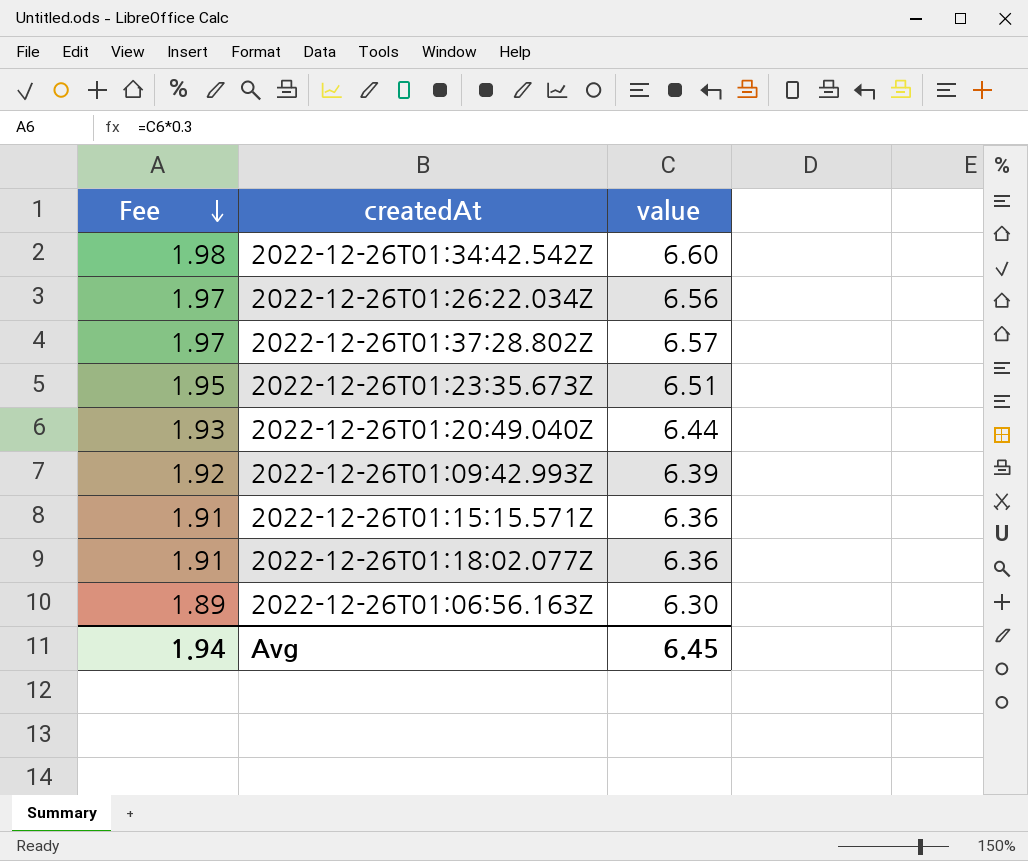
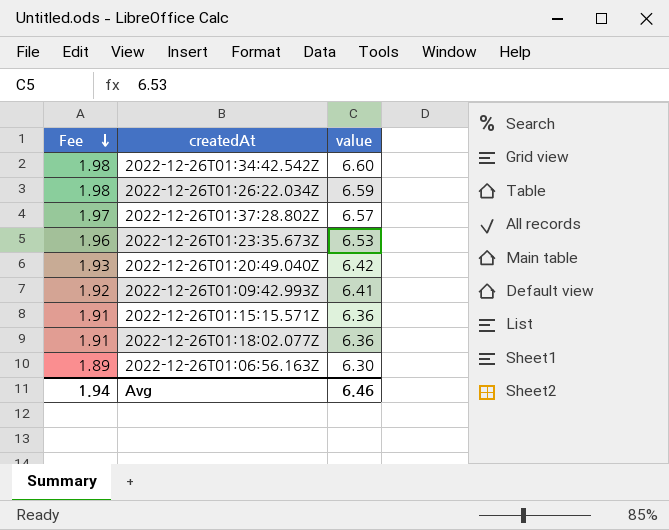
2022-12-26T01:26:22.034Z | Fee: 1.97 -> 1.98
2022-12-26T01:26:22.034Z | value: 6.56 -> 6.59
2022-12-26T01:23:35.673Z | Fee: 1.95 -> 1.96
2022-12-26T01:23:35.673Z | value: 6.51 -> 6.53
2022-12-26T01:20:49.040Z | value: 6.44 -> 6.42
2022-12-26T01:09:42.993Z | value: 6.39 -> 6.41
Avg | value: 6.45 -> 6.46

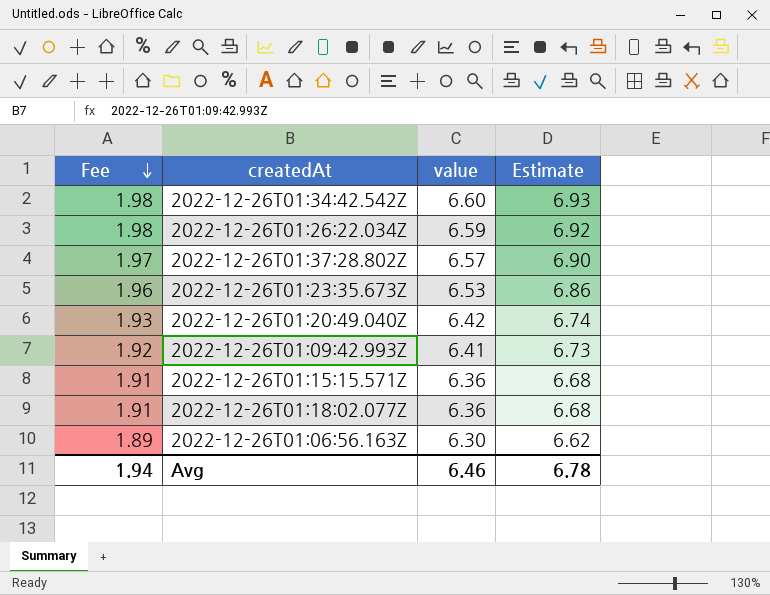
column Estimate | formula: none -> [value] * 1.05

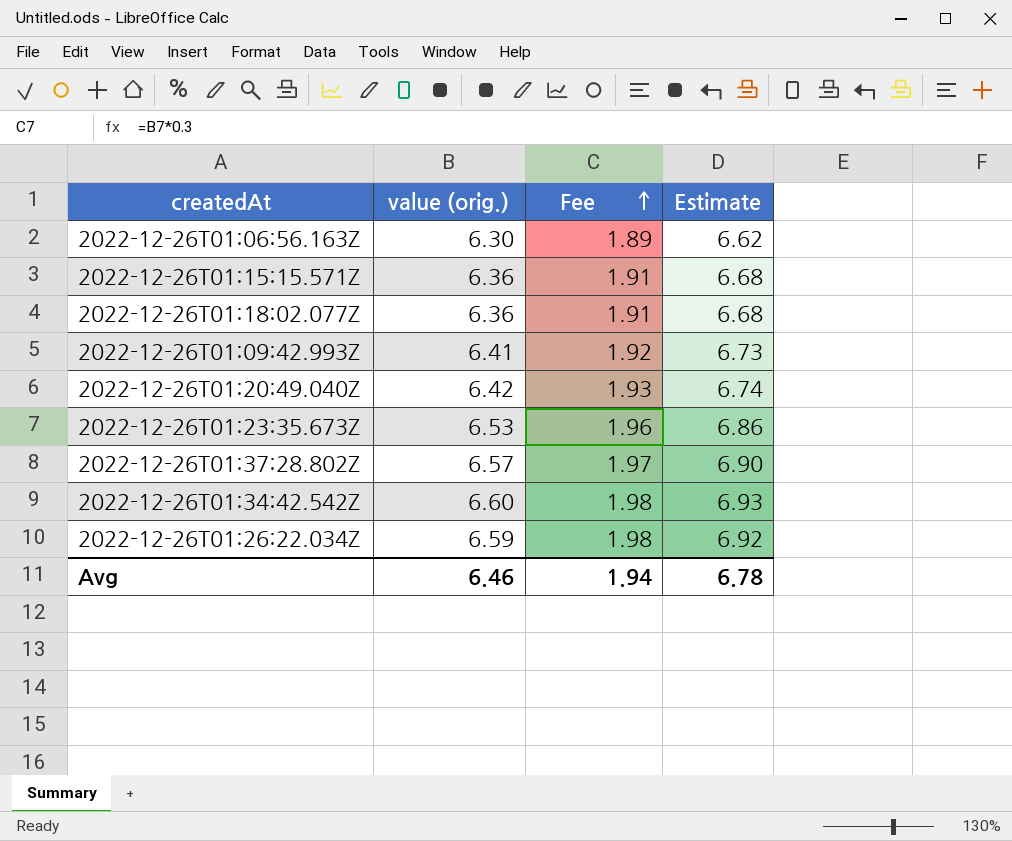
row order: Fee descending -> Fee ascending
column name: value -> value (orig.)
column Fee | position: 1 -> 3

